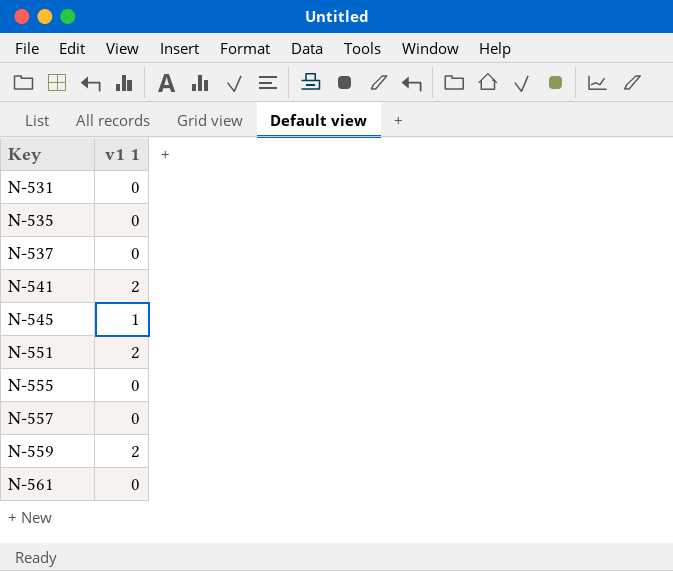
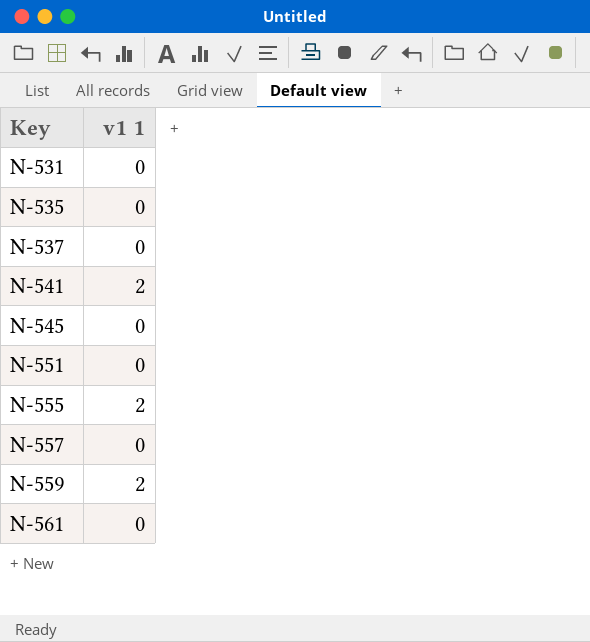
N-545 | v1 1: 1 -> 0
N-551 | v1 1: 2 -> 0
N-555 | v1 1: 0 -> 2

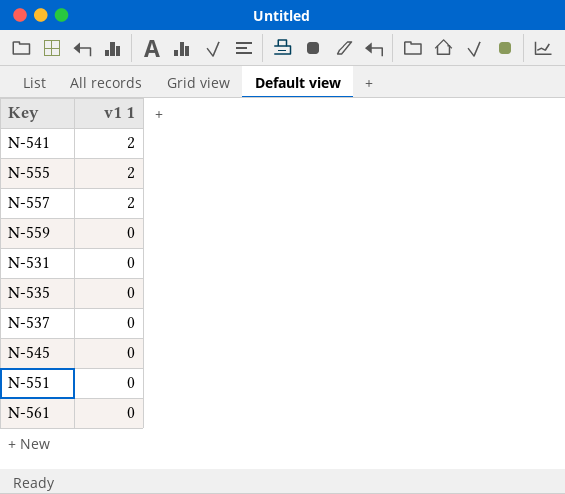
row order: Key ascending -> v1 1 descending
N-557 | v1 1: 0 -> 2
N-559 | v1 1: 2 -> 0

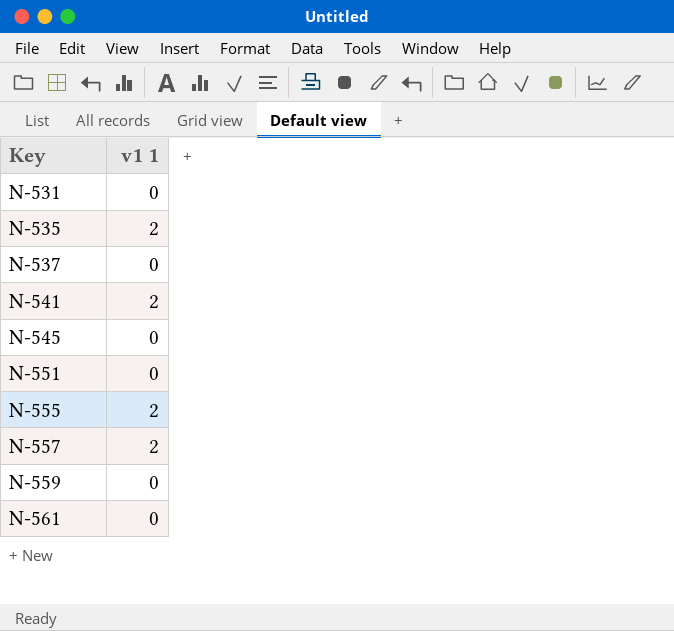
row order: v1 1 descending -> Key ascending
N-535 | v1 1: 0 -> 2

